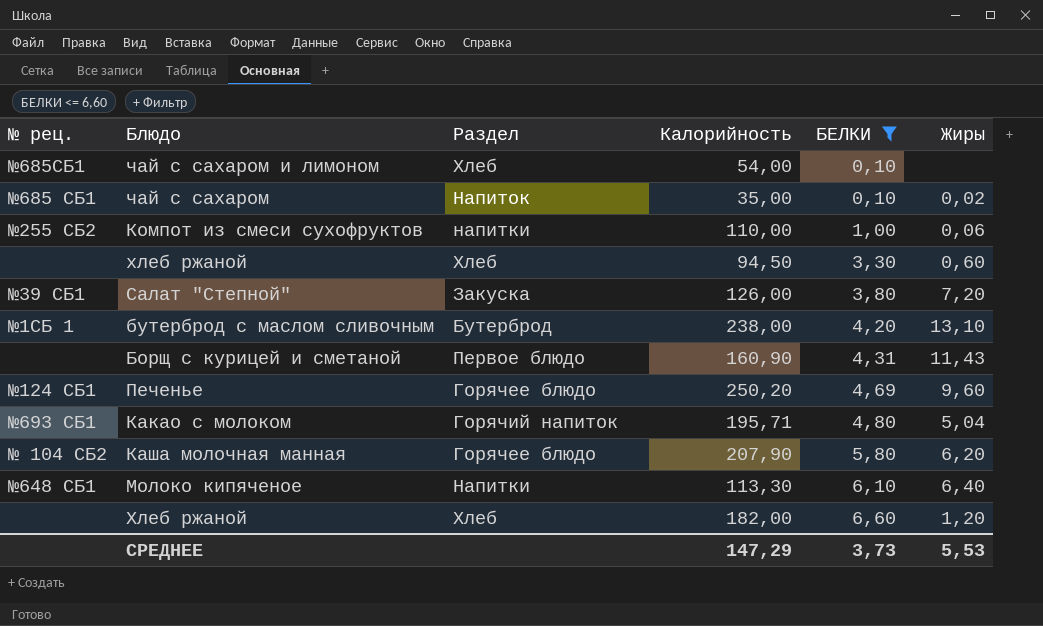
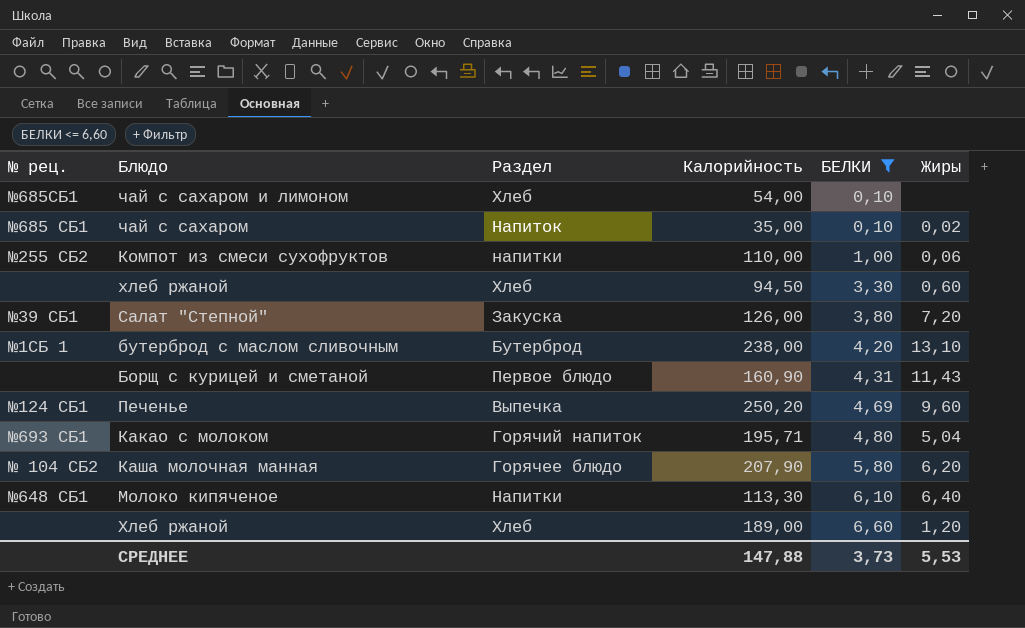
Печенье | Раздел: Горячее блюдо -> Выпечка
Хлеб ржаной | Калорийность: 182,00 -> 189,00
СРЕДНЕЕ | Калорийность: 147,29 -> 147,88

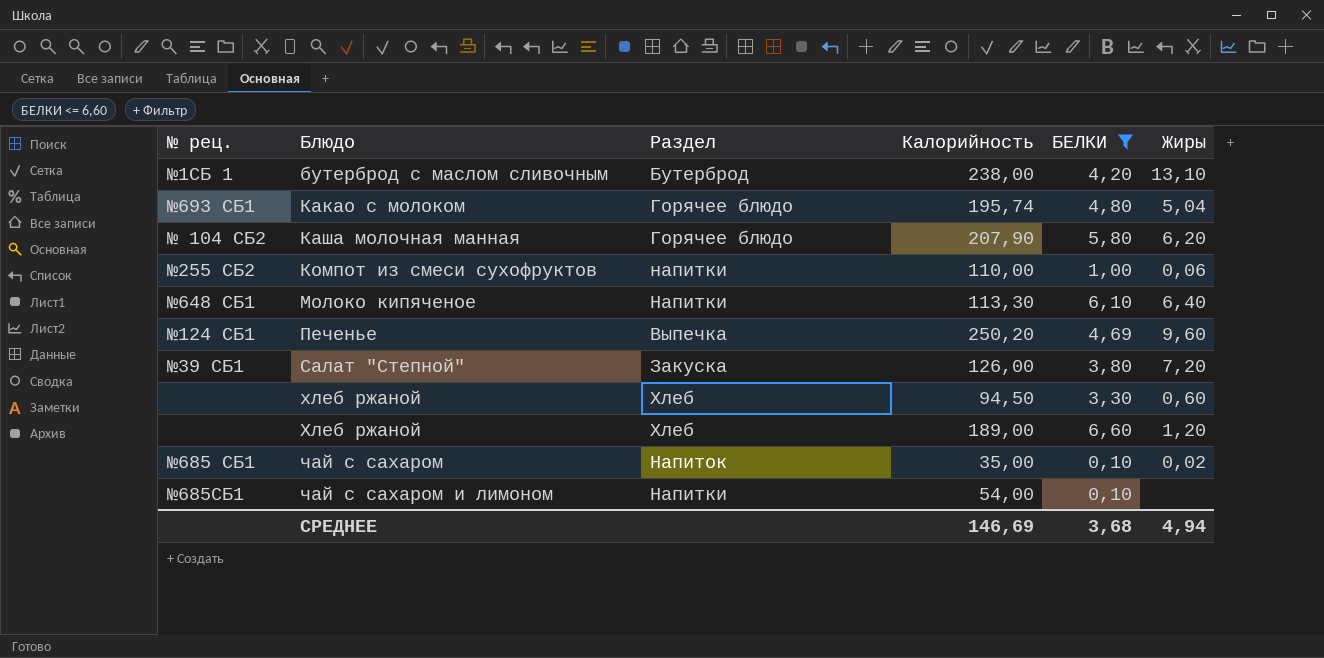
row order: БЕЛКИ ascending -> Блюдо ascending
row Борщ с курицей и сметаной: none | Первое блюдо | 160,90 | 4,31 | 11,43 -> none
Какао с молоком | Раздел: Горячий напиток -> Горячее блюдо
Какао с молоком | Калорийность: 195,71 -> 195,74
чай с сахаром и лимоном | Раздел: Хлеб -> Напитки
СРЕДНЕЕ | Калорийность: 147,88 -> 146,69
СРЕДНЕЕ | БЕЛКИ: 3,73 -> 3,68
СРЕДНЕЕ | Жиры: 5,53 -> 4,94

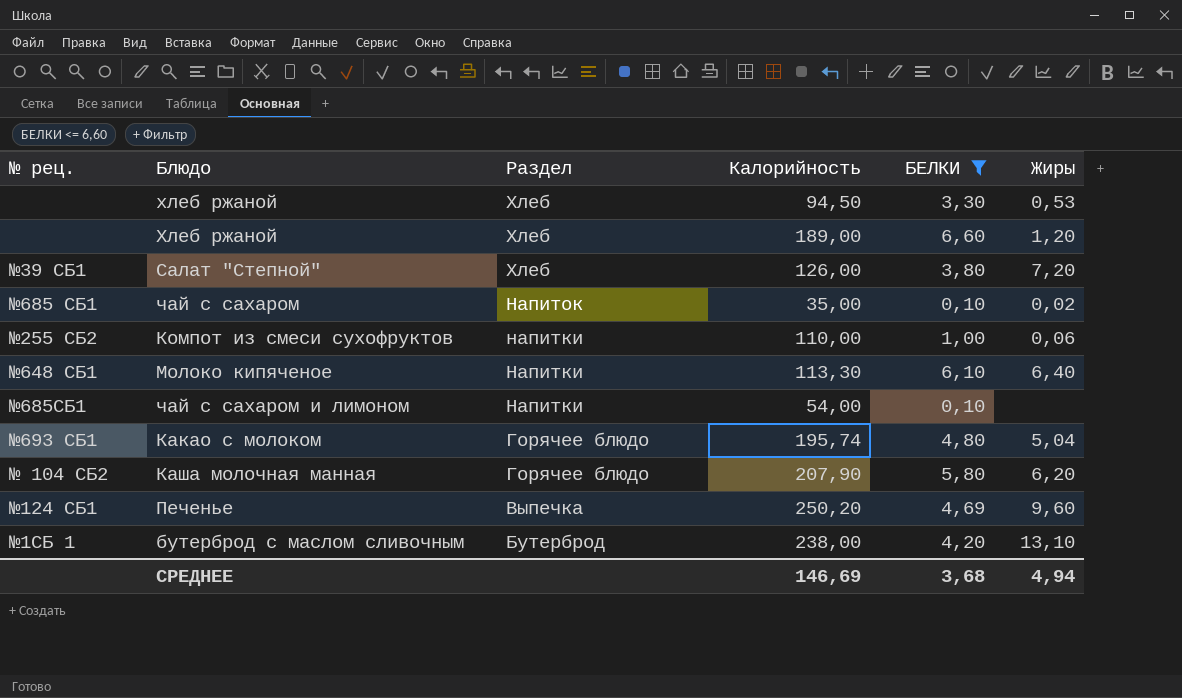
row order: Блюдо ascending -> Раздел descending
хлеб ржаной | Жиры: 0,60 -> 0,53
Салат "Степной" | Раздел: Закуска -> Хлеб

